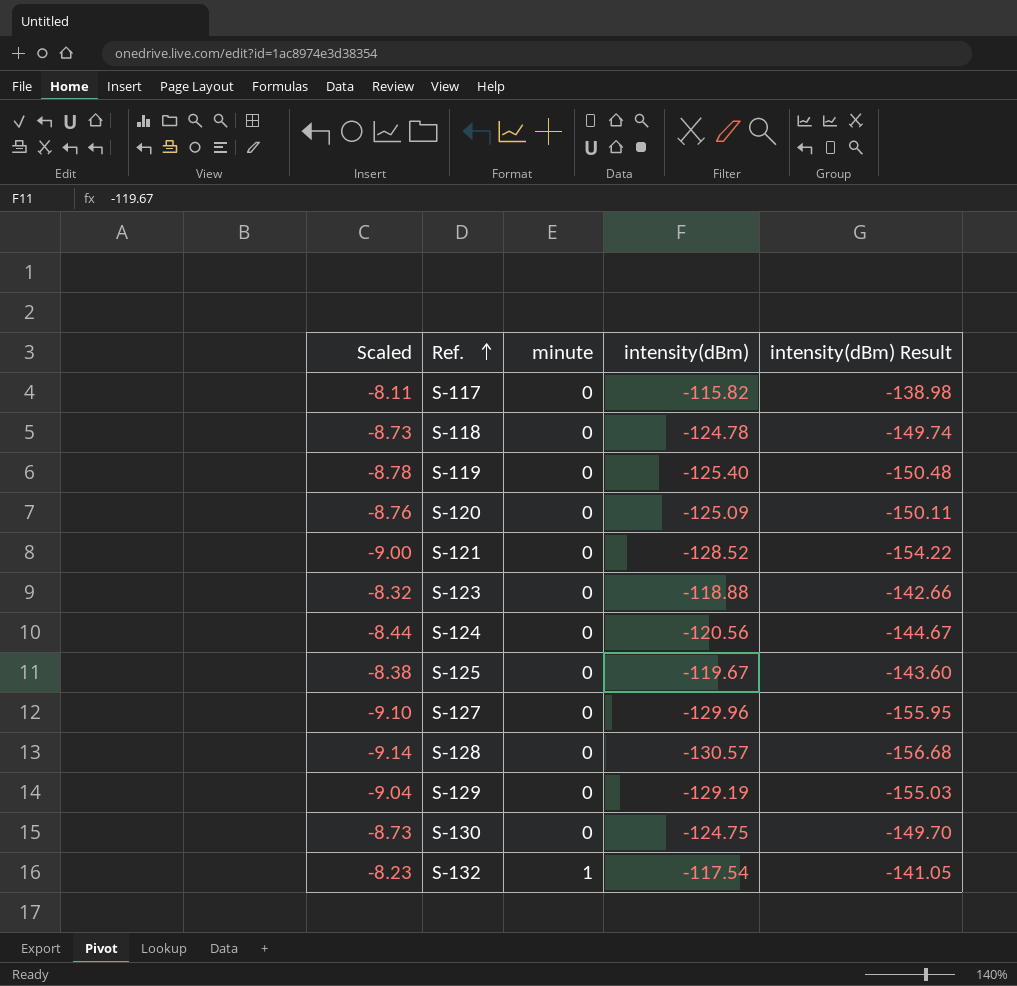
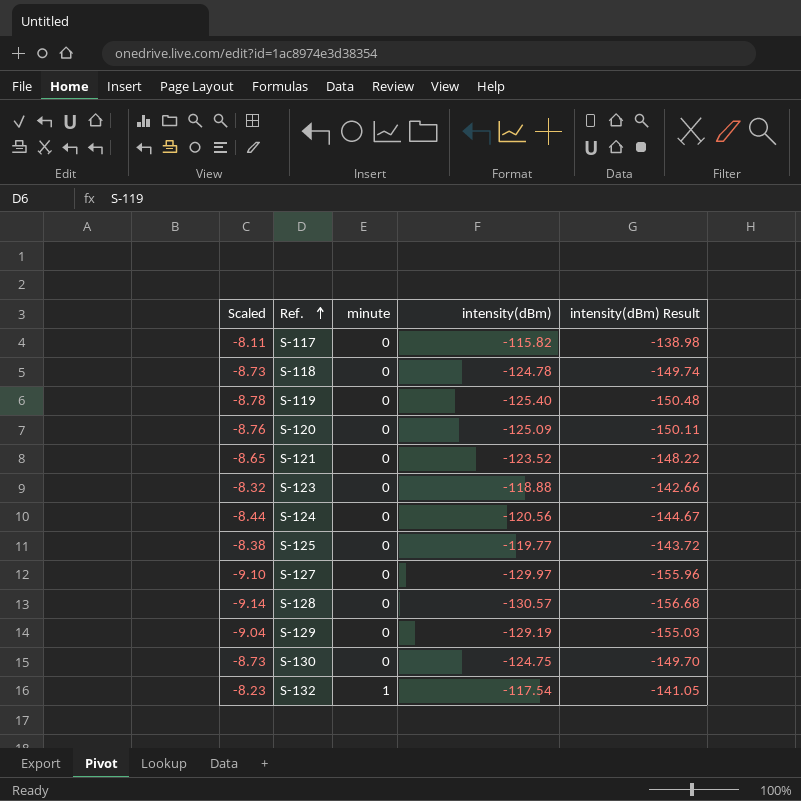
S-121 | Scaled: -9.00 -> -8.65
S-121 | intensity(dBm): -128.52 -> -123.52
S-121 | intensity(dBm) Result: -154.22 -> -148.22
S-125 | intensity(dBm): -119.67 -> -119.77
S-125 | intensity(dBm) Result: -143.60 -> -143.72
S-127 | intensity(dBm): -129.96 -> -129.97
S-127 | intensity(dBm) Result: -155.95 -> -155.96

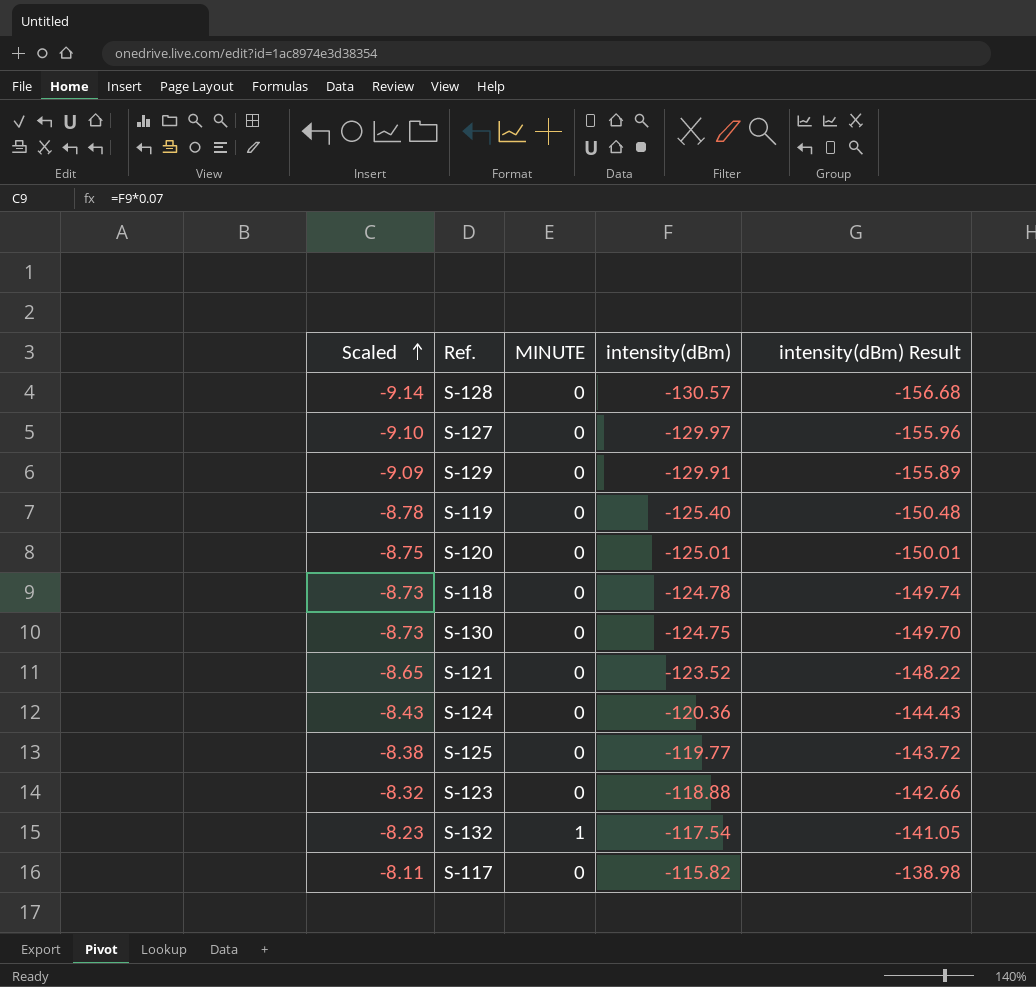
row order: Ref. ascending -> Scaled ascending
column name: minute -> MINUTE
S-129 | Scaled: -9.04 -> -9.09
S-129 | intensity(dBm): -129.19 -> -129.91
S-129 | intensity(dBm) Result: -155.03 -> -155.89
S-120 | Scaled: -8.76 -> -8.75
S-120 | intensity(dBm): -125.09 -> -125.01
S-120 | intensity(dBm) Result: -150.11 -> -150.01
S-124 | Scaled: -8.44 -> -8.43
S-124 | intensity(dBm): -120.56 -> -120.36
S-124 | intensity(dBm) Result: -144.67 -> -144.43

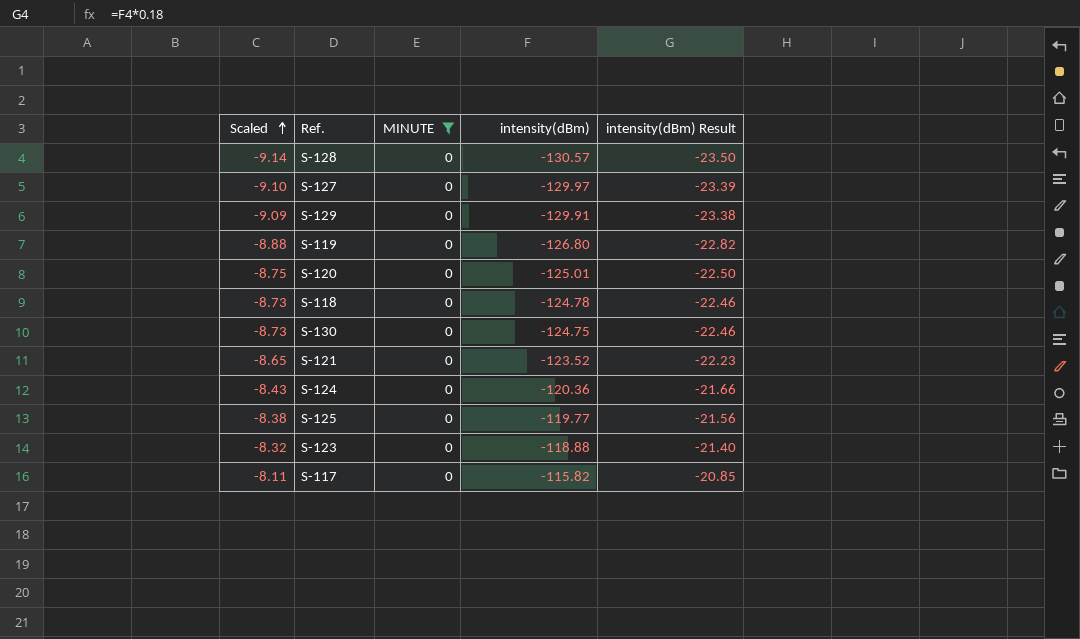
filter: none -> MINUTE = 0
column intensity(dBm) Result | formula: [intensity(dBm)] * 1.2 -> [intensity(dBm)] * 0.18
S-119 | Scaled: -8.78 -> -8.88
S-119 | intensity(dBm): -125.40 -> -126.80

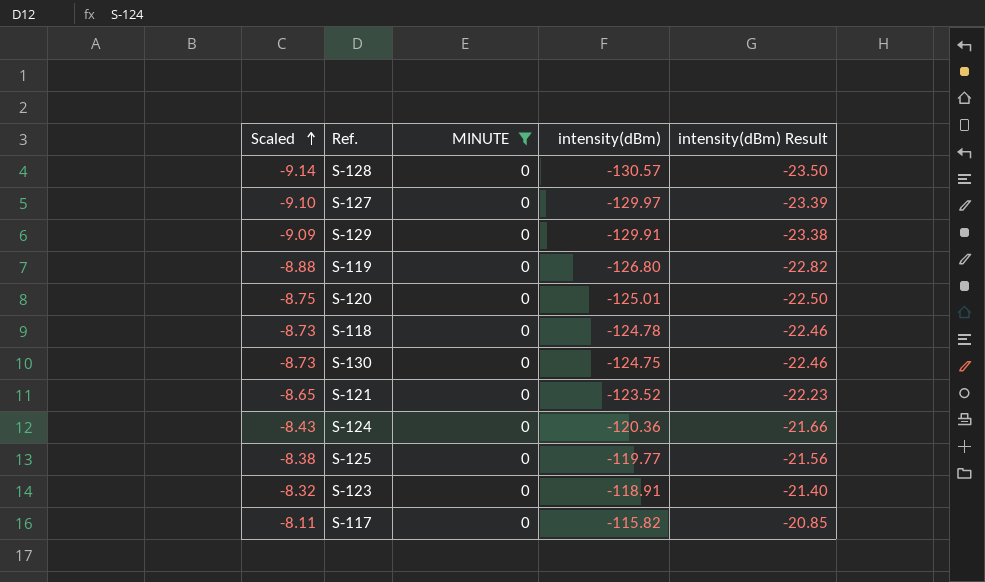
S-123 | intensity(dBm): -118.88 -> -118.91

